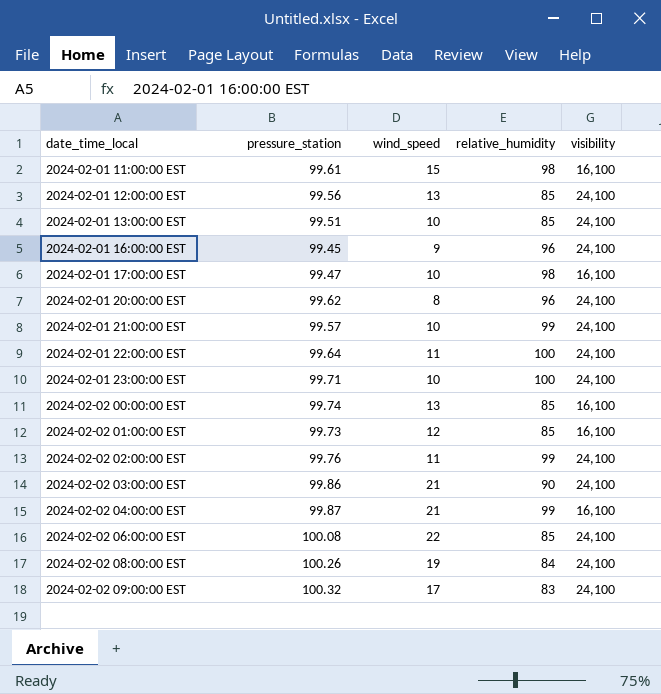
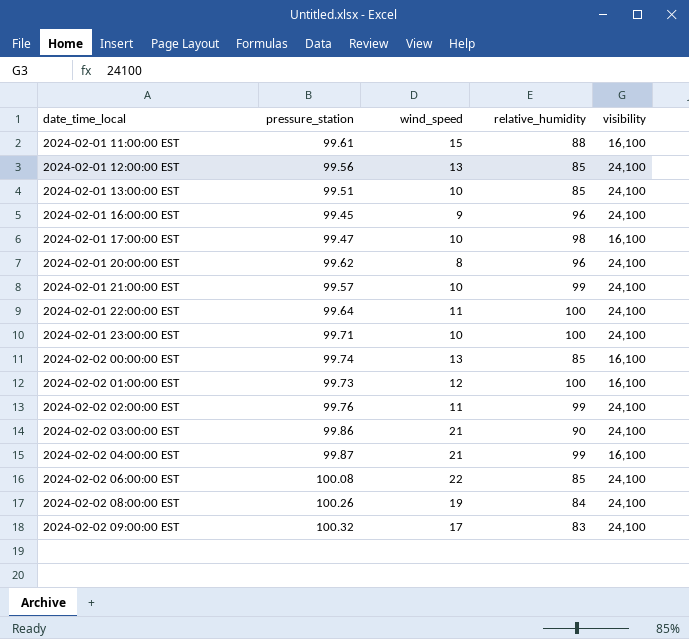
2024-02-01 11:00:00 EST | relative_humidity: 98 -> 88
2024-02-02 01:00:00 EST | relative_humidity: 85 -> 100

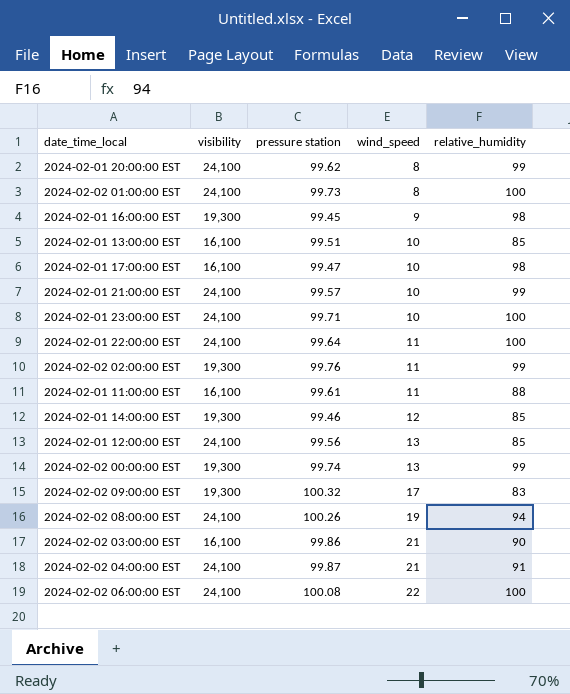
row order: date_time_local ascending -> wind_speed ascending
column visibility | position: 5 -> 2
column name: pressure_station -> pressure station
2024-02-01 20:00:00 EST | relative_humidity: 96 -> 99
2024-02-02 01:00:00 EST | visibility: 16,100 -> 24,100
2024-02-02 01:00:00 EST | wind_speed: 12 -> 8
2024-02-01 16:00:00 EST | visibility: 24,100 -> 19,300
2024-02-01 16:00:00 EST | relative_humidity: 96 -> 98
2024-02-01 13:00:00 EST | visibility: 24,100 -> 16,100
2024-02-02 02:00:00 EST | visibility: 24,100 -> 19,300
2024-02-01 11:00:00 EST | wind_speed: 15 -> 11
row 2024-02-01 14:00:00 EST: none -> 19,300 | 99.46 | 12 | 85
2024-02-02 00:00:00 EST | visibility: 16,100 -> 19,300
2024-02-02 00:00:00 EST | relative_humidity: 85 -> 99
2024-02-02 09:00:00 EST | visibility: 24,100 -> 19,300
2024-02-02 08:00:00 EST | relative_humidity: 84 -> 94
2024-02-02 03:00:00 EST | visibility: 24,100 -> 16,100
2024-02-02 04:00:00 EST | visibility: 16,100 -> 24,100
2024-02-02 04:00:00 EST | relative_humidity: 99 -> 91
2024-02-02 06:00:00 EST | relative_humidity: 85 -> 100

